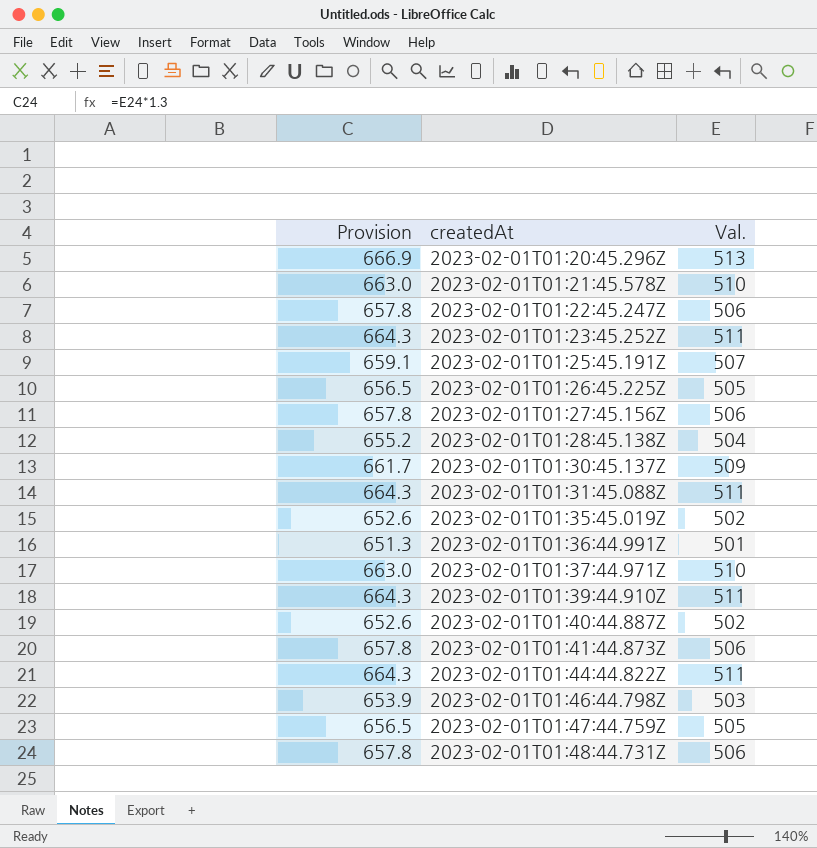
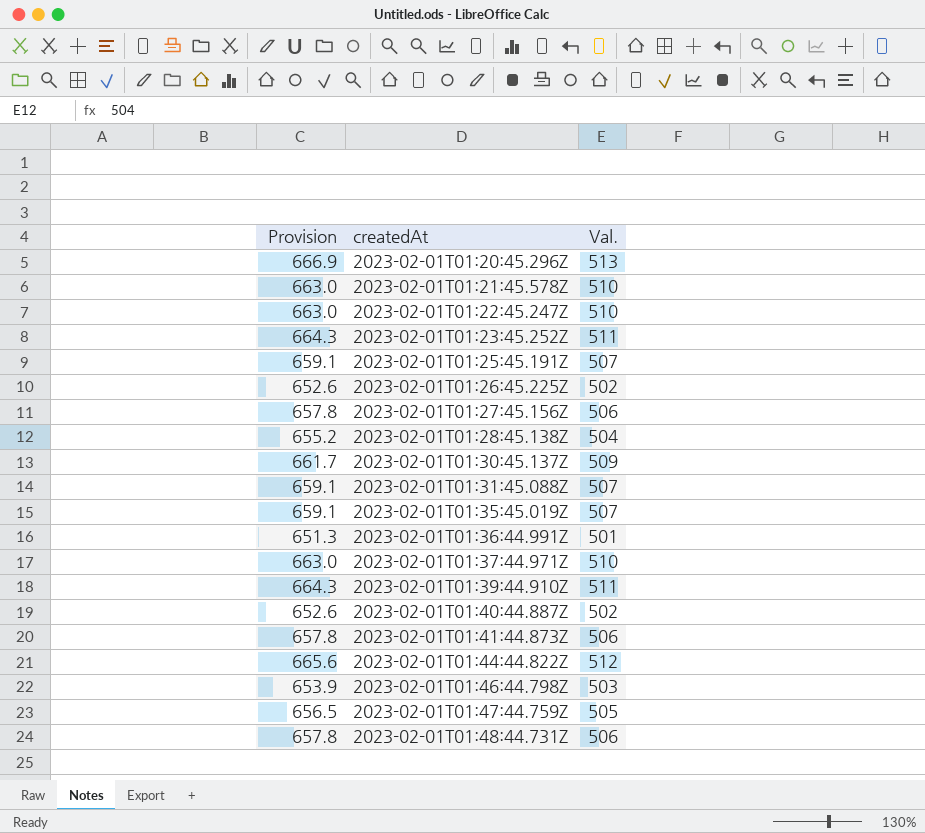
2023-02-01T01:22:45.247Z | Provision: 657.8 -> 663.0
2023-02-01T01:22:45.247Z | Val.: 506 -> 510
2023-02-01T01:26:45.225Z | Provision: 656.5 -> 652.6
2023-02-01T01:26:45.225Z | Val.: 505 -> 502
2023-02-01T01:31:45.088Z | Provision: 664.3 -> 659.1
2023-02-01T01:31:45.088Z | Val.: 511 -> 507
2023-02-01T01:35:45.019Z | Provision: 652.6 -> 659.1
2023-02-01T01:35:45.019Z | Val.: 502 -> 507
2023-02-01T01:44:44.822Z | Provision: 664.3 -> 665.6
2023-02-01T01:44:44.822Z | Val.: 511 -> 512

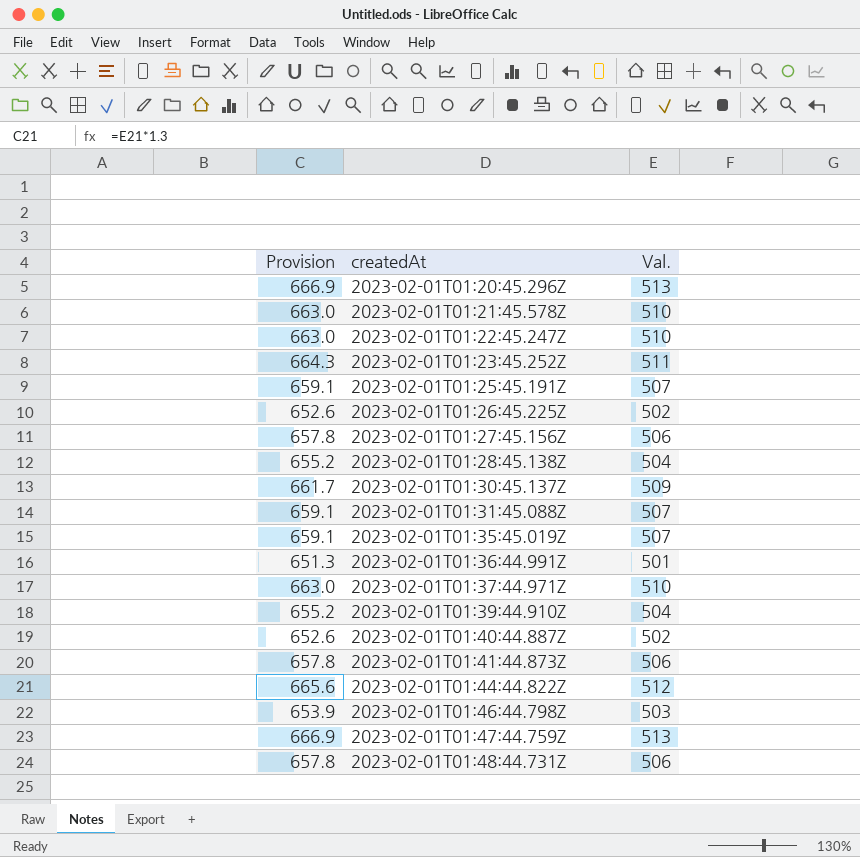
2023-02-01T01:39:44.910Z | Provision: 664.3 -> 655.2
2023-02-01T01:39:44.910Z | Val.: 511 -> 504
2023-02-01T01:47:44.759Z | Provision: 656.5 -> 666.9
2023-02-01T01:47:44.759Z | Val.: 505 -> 513

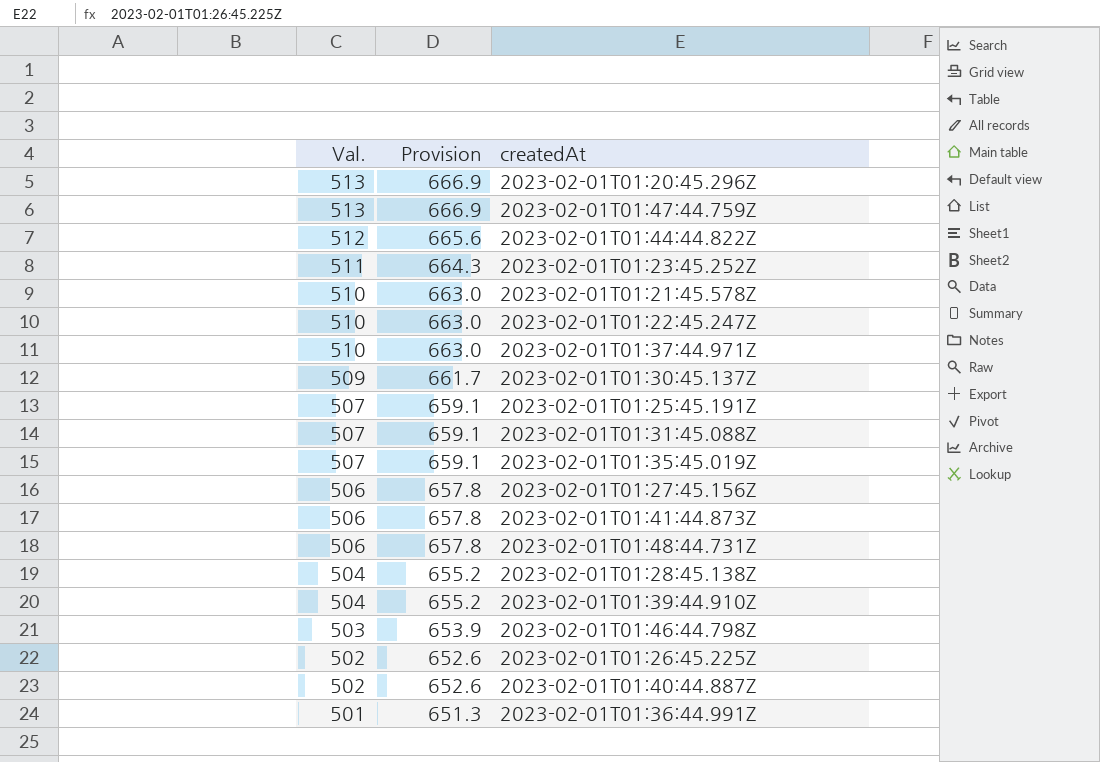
row order: createdAt ascending -> Val. descending
column Val. | position: 3 -> 1

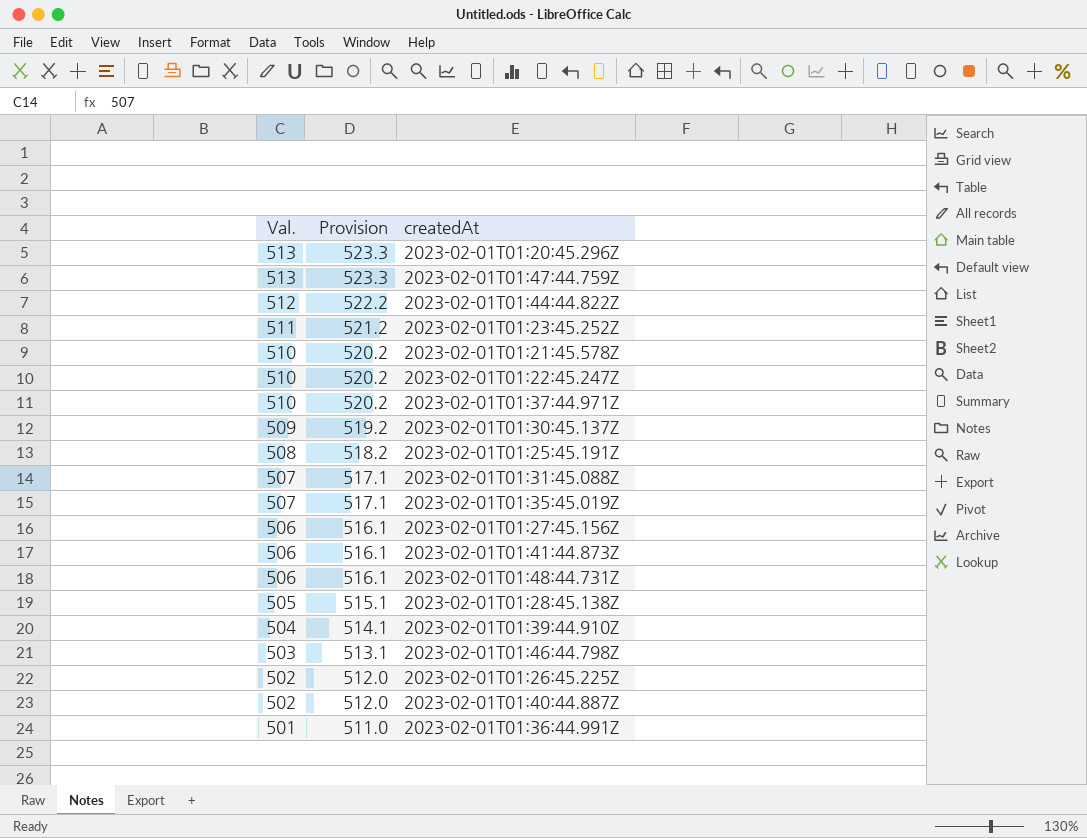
column Provision | formula: [Val.] * 1.3 -> [Val.] * 1.02
2023-02-01T01:25:45.191Z | Val.: 507 -> 508
2023-02-01T01:28:45.138Z | Val.: 504 -> 505

